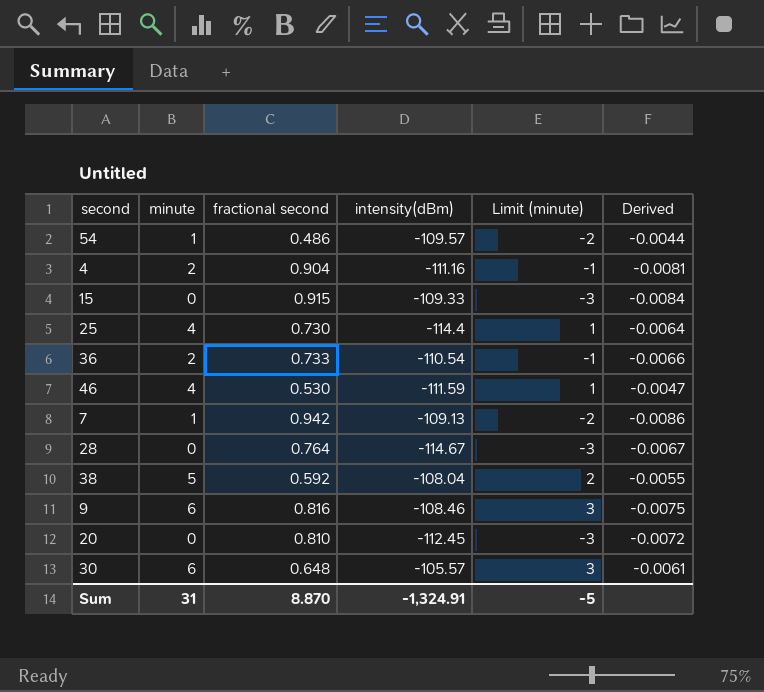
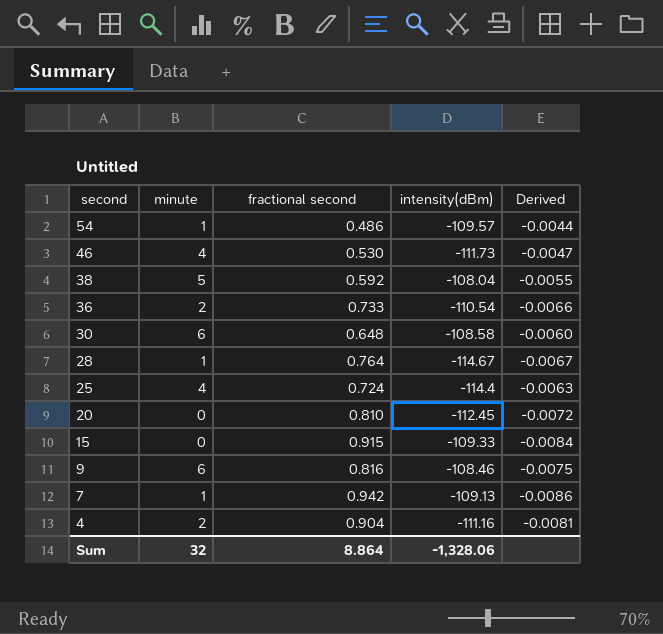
row order: none -> second descending
column Limit (minute) | formula: [minute] - 3 -> none
46 | intensity(dBm): -111.59 -> -111.73
30 | intensity(dBm): -105.57 -> -108.58
30 | Derived: -0.0061 -> -0.0060
28 | minute: 0 -> 1
25 | fractional second: 0.730 -> 0.724
25 | Derived: -0.0064 -> -0.0063
Sum | minute: 31 -> 32
Sum | fractional second: 8.870 -> 8.864
Sum | intensity(dBm): -1,324.91 -> -1,328.06

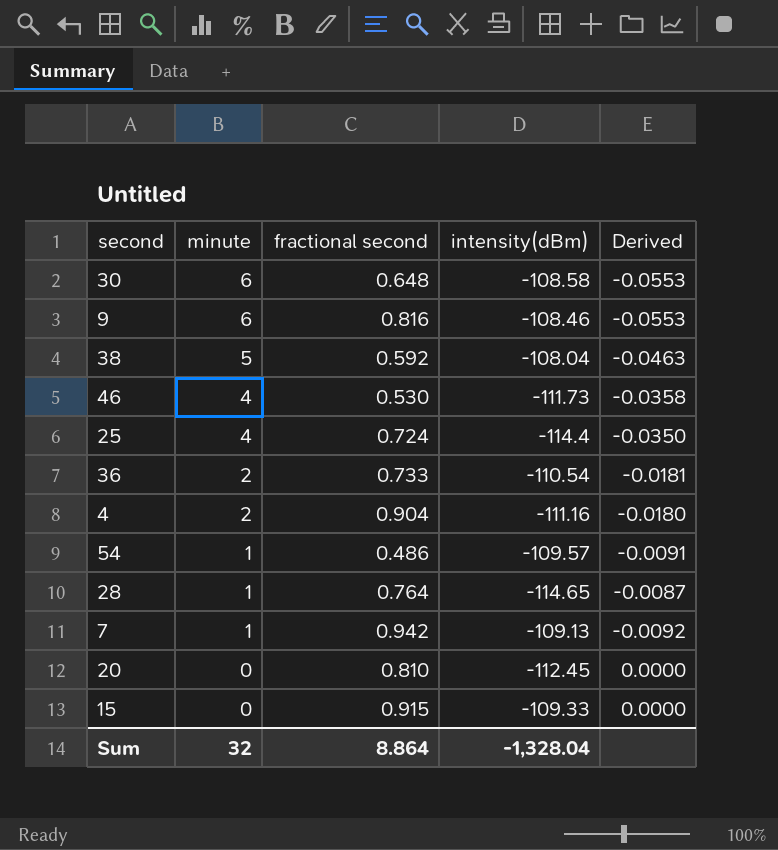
row order: second descending -> minute descending
column Derived | formula: [fractional second] / [intensity(dBm)] -> [minute] / [intensity(dBm)]
28 | intensity(dBm): -114.67 -> -114.65
Sum | intensity(dBm): -1,328.06 -> -1,328.04

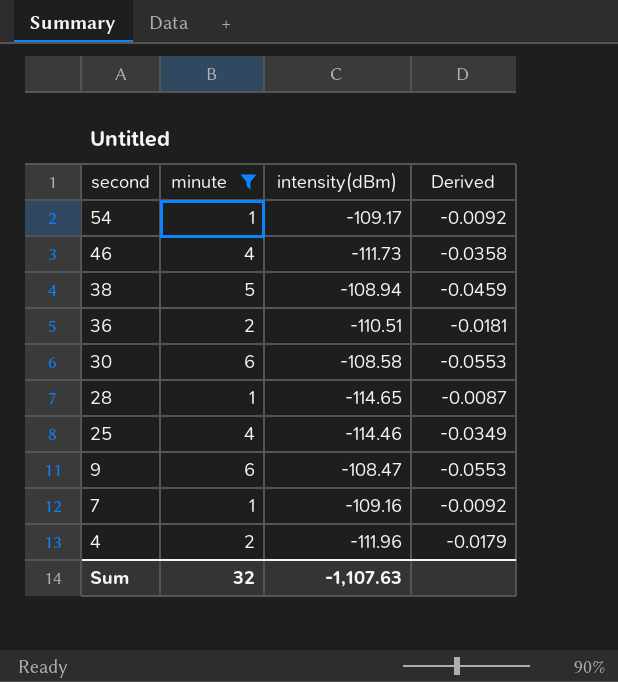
filter: none -> minute != 0
row order: minute descending -> second descending
column fractional second | position: 3 -> none
54 | intensity(dBm): -109.57 -> -109.17
54 | Derived: -0.0091 -> -0.0092
38 | intensity(dBm): -108.04 -> -108.94
38 | Derived: -0.0463 -> -0.0459
36 | intensity(dBm): -110.54 -> -110.51
25 | intensity(dBm): -114.4 -> -114.46
25 | Derived: -0.0350 -> -0.0349
9 | intensity(dBm): -108.46 -> -108.47
7 | intensity(dBm): -109.13 -> -109.16
4 | intensity(dBm): -111.16 -> -111.96
4 | Derived: -0.0180 -> -0.0179
Sum | intensity(dBm): -1,328.04 -> -1,107.63

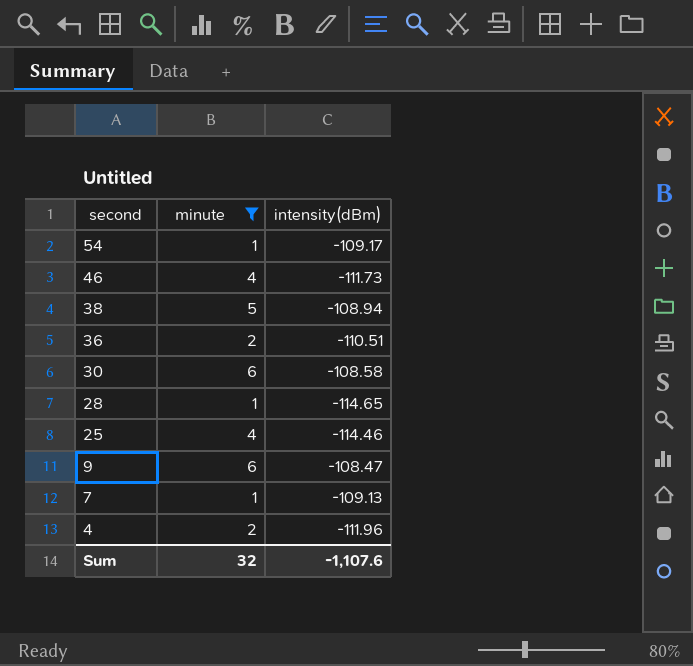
column Derived | formula: [minute] / [intensity(dBm)] -> none
7 | intensity(dBm): -109.16 -> -109.13
Sum | intensity(dBm): -1,107.63 -> -1,107.6

